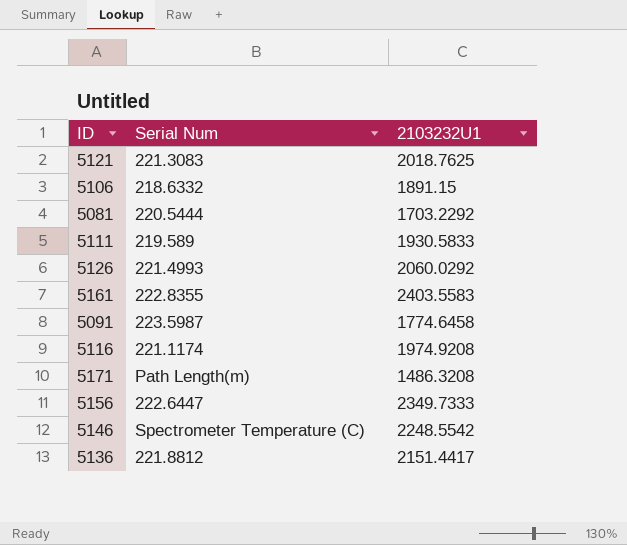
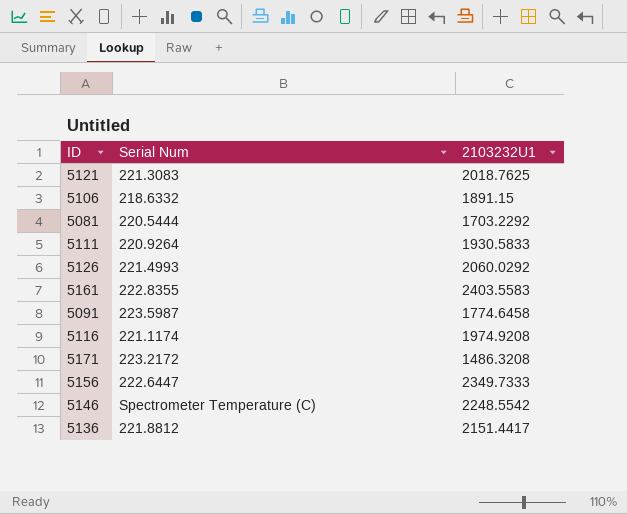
5111 | Serial Num: 219.589 -> 220.9264
5171 | Serial Num: Path Length(m) -> 223.2172

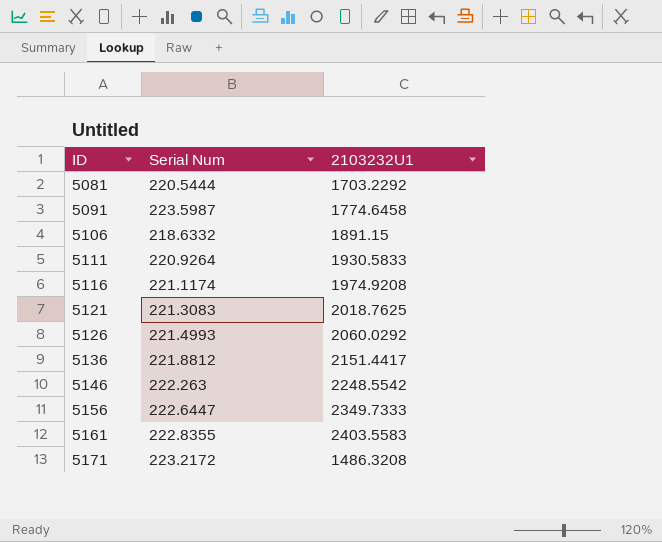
row order: none -> ID ascending
5146 | Serial Num: Spectrometer Temperature (C) -> 222.263

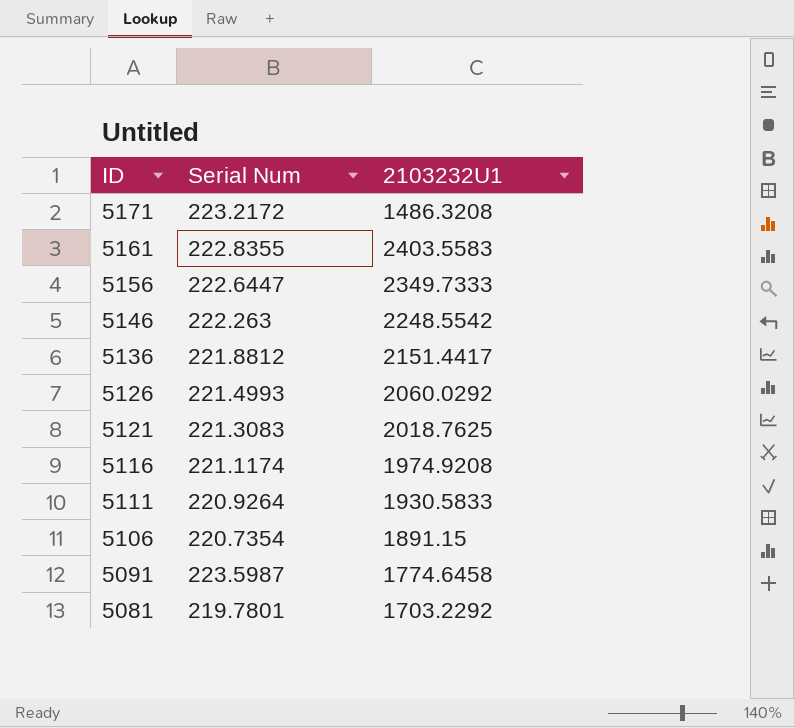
row order: ID ascending -> ID descending
5106 | Serial Num: 218.6332 -> 220.7354
5081 | Serial Num: 220.5444 -> 219.7801

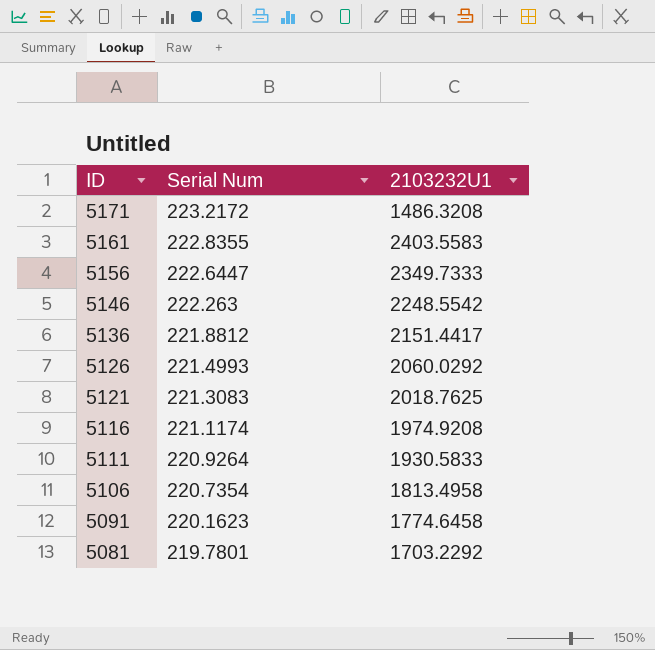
5106 | 2103232U1: 1891.15 -> 1813.4958
5091 | Serial Num: 223.5987 -> 220.1623

